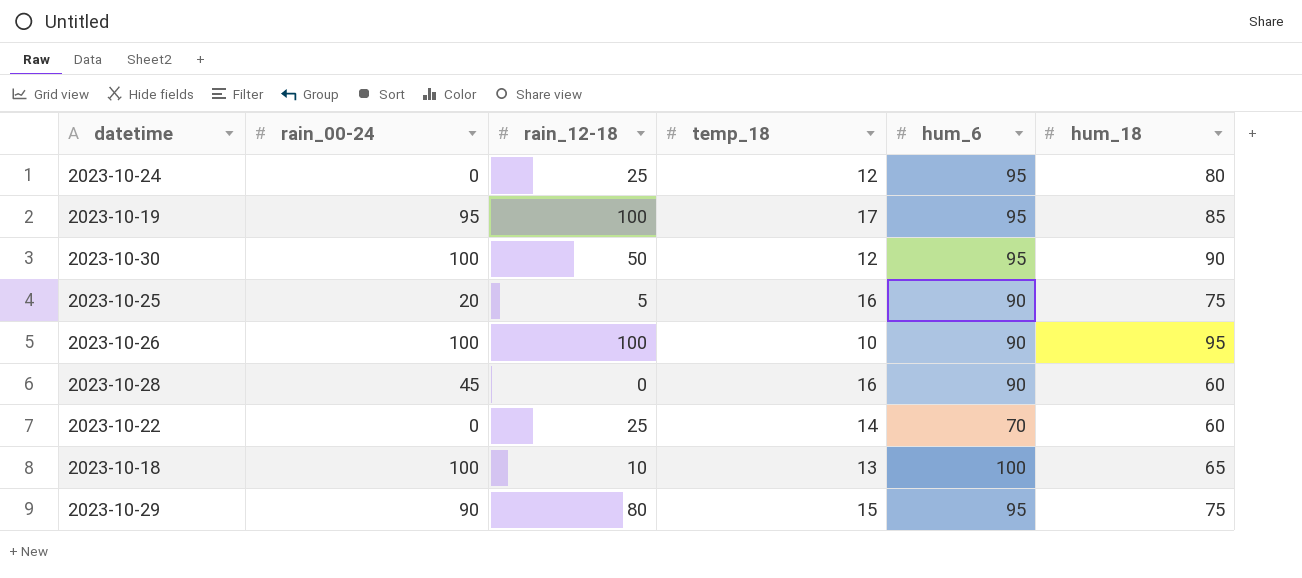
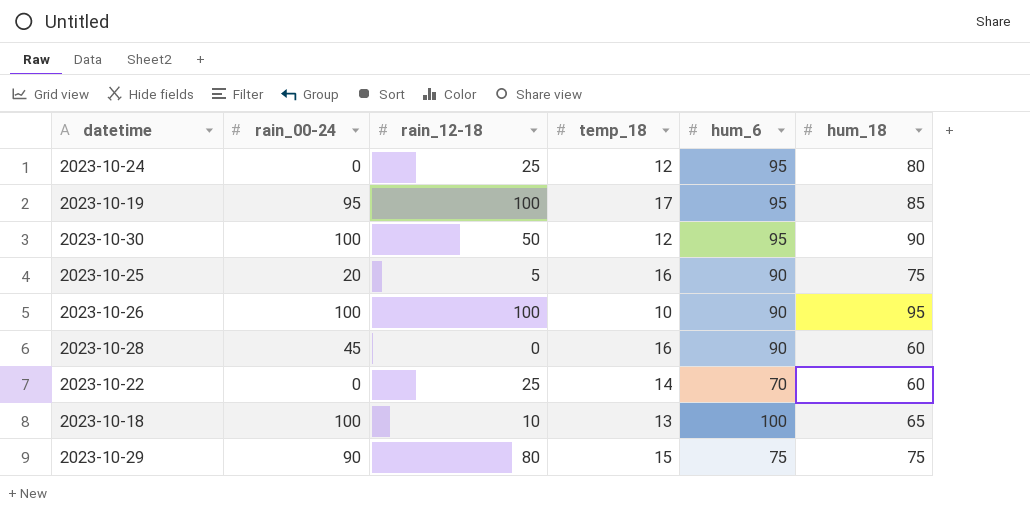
2023-10-29 | hum_6: 95 -> 75

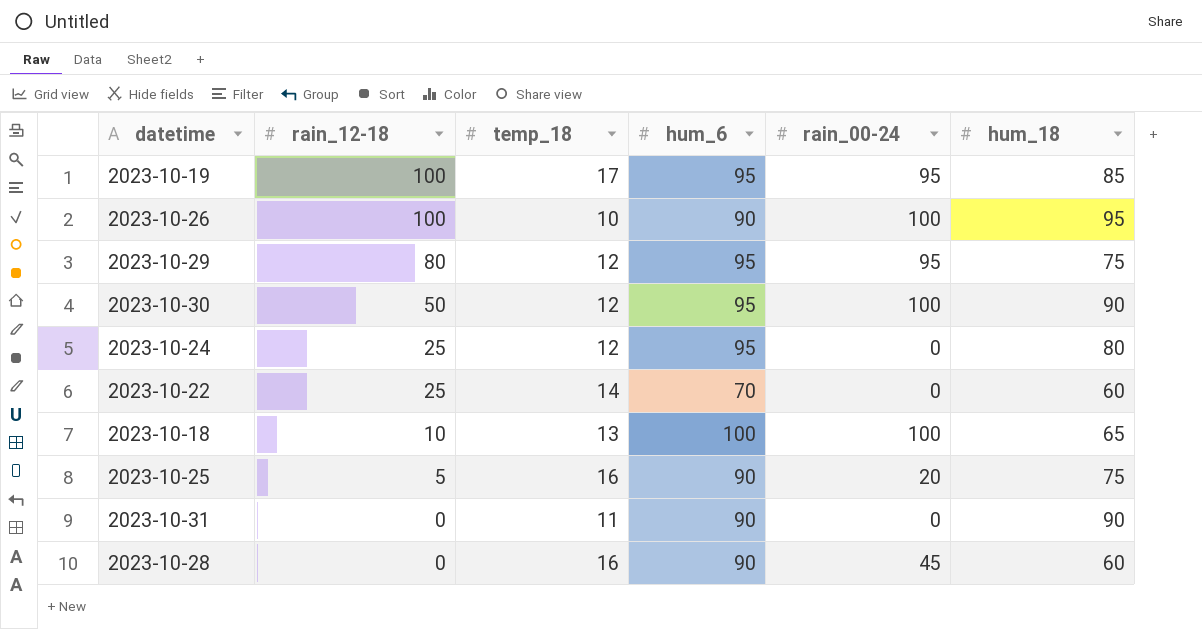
row order: none -> rain_12-18 descending
column rain_00-24 | position: 2 -> 5
2023-10-29 | temp_18: 15 -> 12
2023-10-29 | hum_6: 75 -> 95
2023-10-29 | rain_00-24: 90 -> 95
row 2023-10-31: none -> 0 | 11 | 90 | 0 | 90

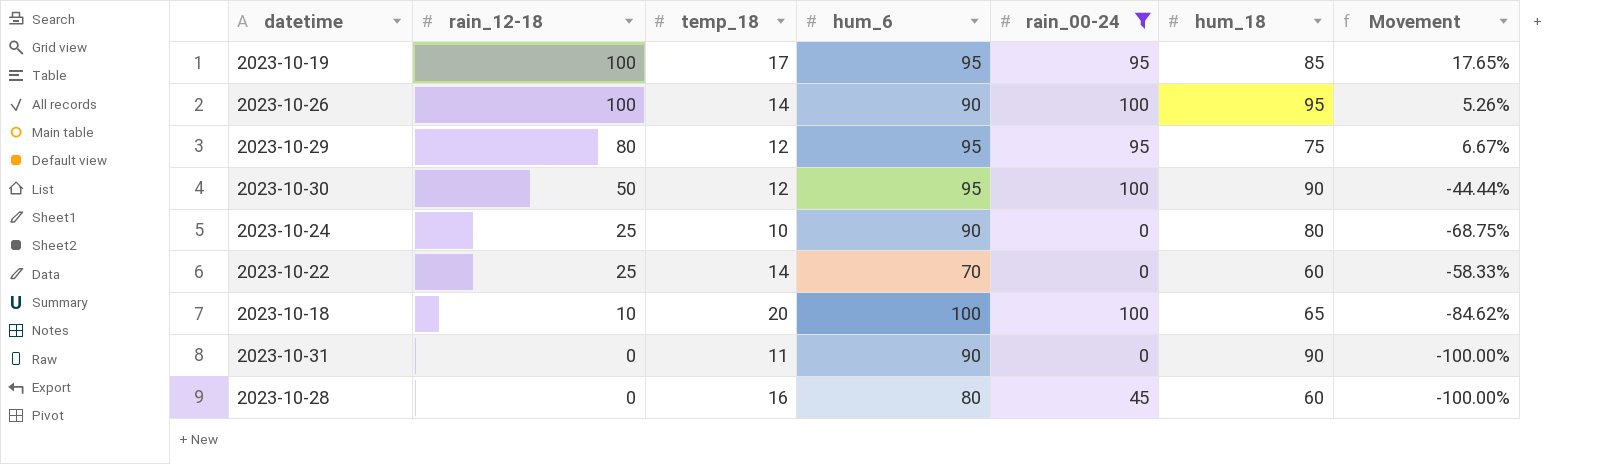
filter: none -> rain_00-24 != 20
column Movement | formula: none -> ([rain_12-18] - [hum_18]) / [hum_18]
2023-10-26 | temp_18: 10 -> 14
2023-10-24 | temp_18: 12 -> 10
2023-10-24 | hum_6: 95 -> 90
2023-10-18 | temp_18: 13 -> 20
2023-10-28 | hum_6: 90 -> 80

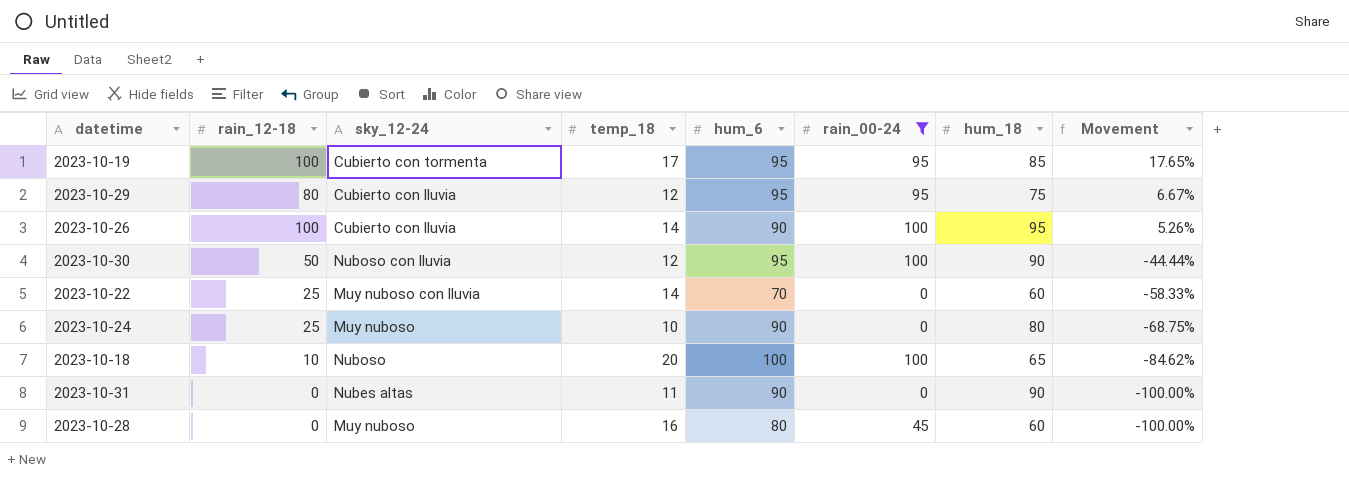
row order: rain_12-18 descending -> Movement descending
column sky_12-24 | position: none -> 3

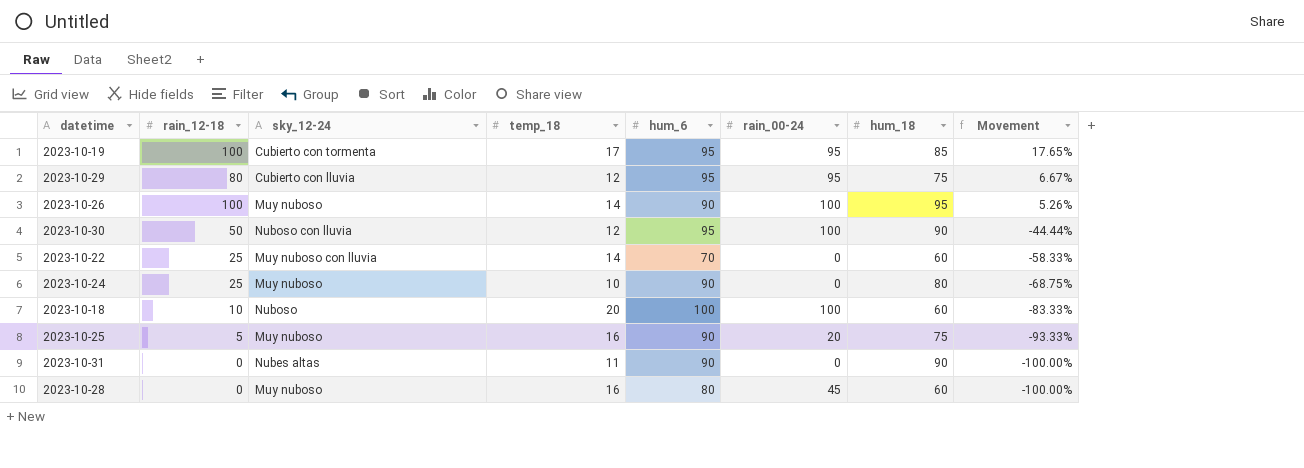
filter: rain_00-24 != 20 -> none
2023-10-26 | sky_12-24: Cubierto con lluvia -> Muy nuboso
2023-10-18 | hum_18: 65 -> 60
2023-10-18 | Movement: -84.62% -> -83.33%

